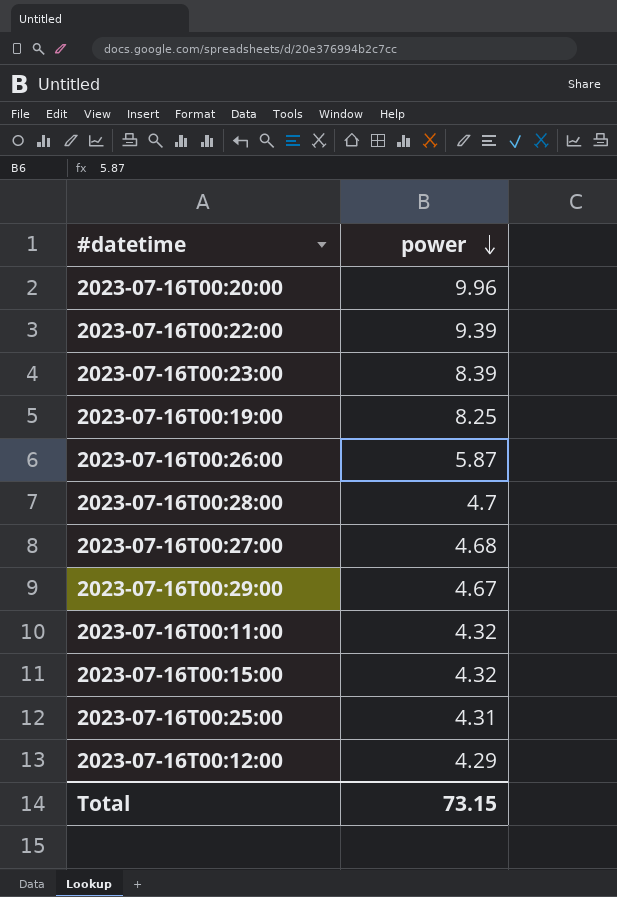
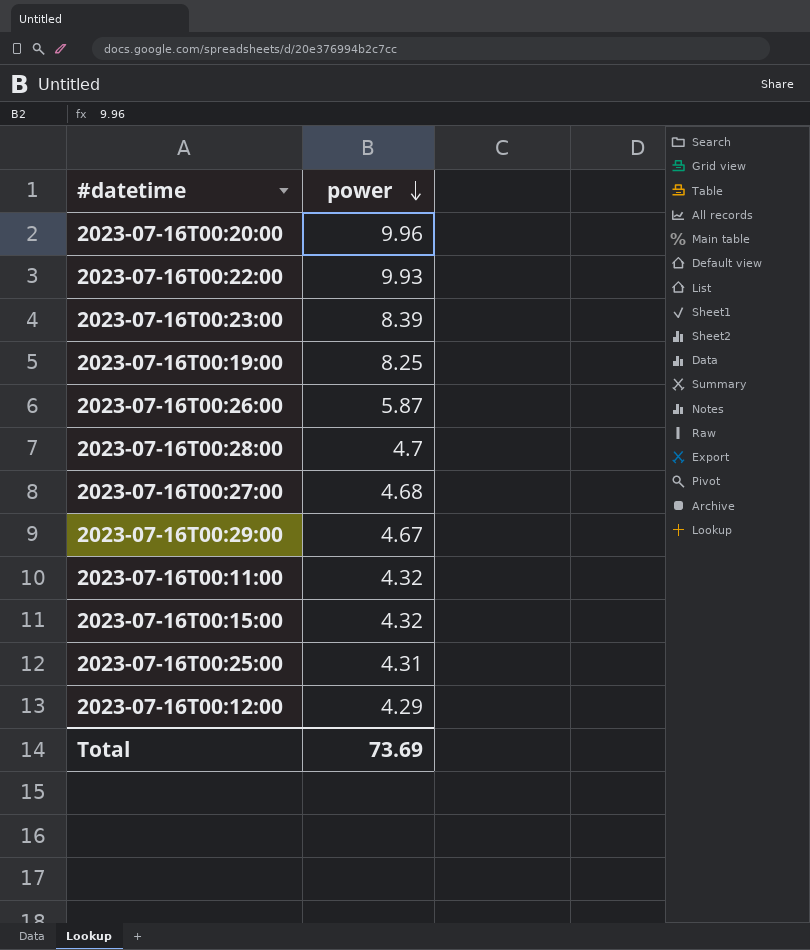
2023-07-16T00:22:00 | power: 9.39 -> 9.93
Total | power: 73.15 -> 73.69

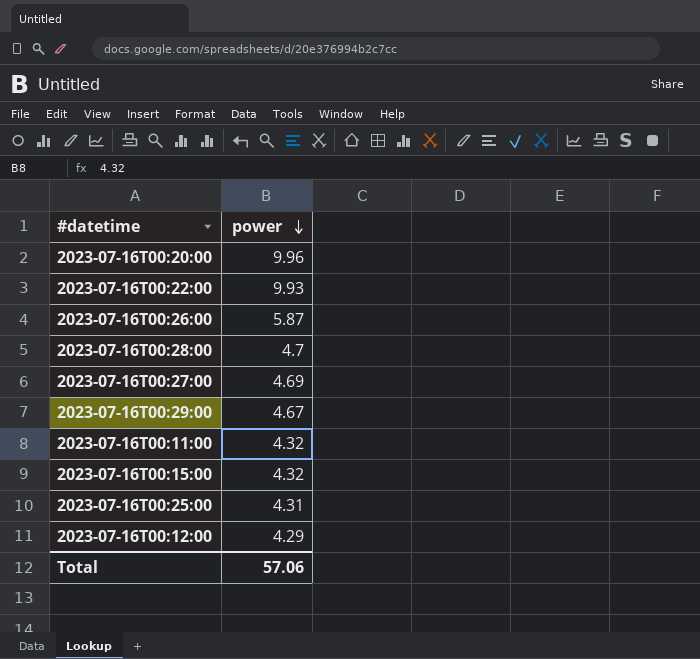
row 2023-07-16T00:23:00: 8.39 -> none
row 2023-07-16T00:19:00: 8.25 -> none
2023-07-16T00:27:00 | power: 4.68 -> 4.69
Total | power: 73.69 -> 57.06

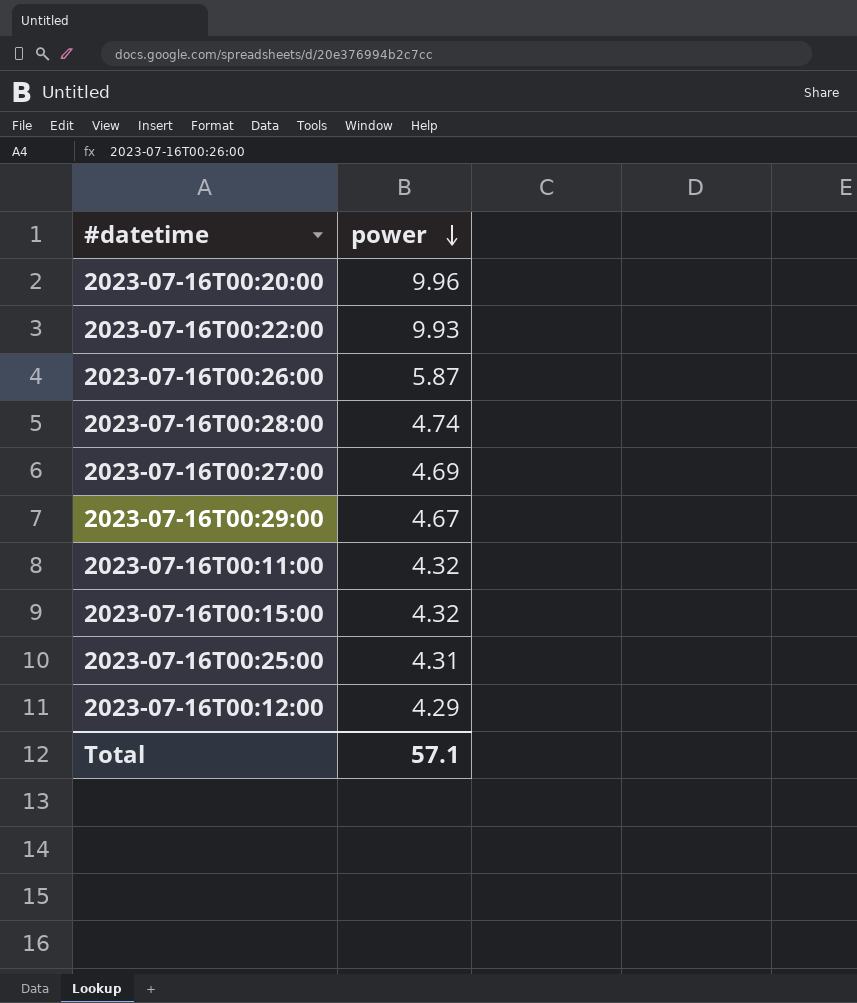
2023-07-16T00:28:00 | power: 4.7 -> 4.74
Total | power: 57.06 -> 57.1

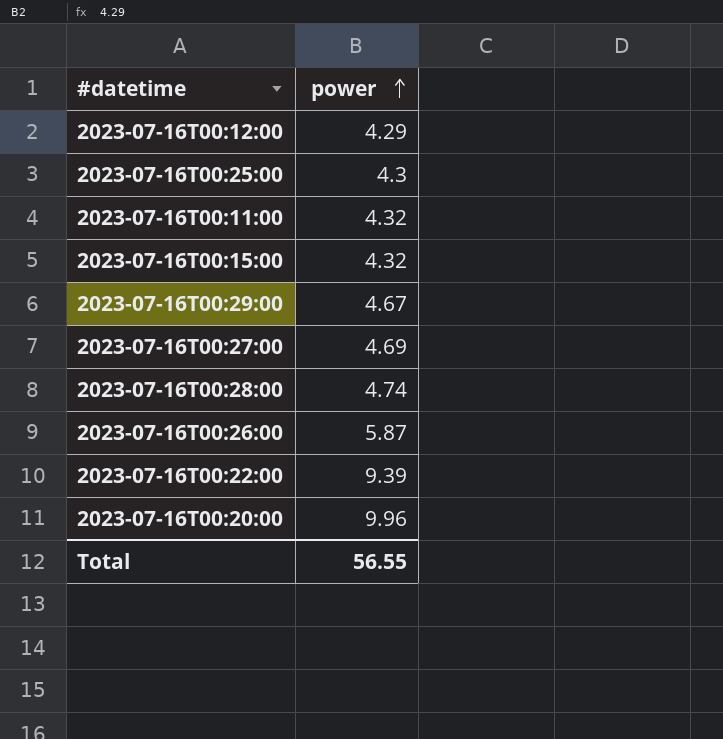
row order: power descending -> power ascending
2023-07-16T00:25:00 | power: 4.31 -> 4.3
2023-07-16T00:22:00 | power: 9.93 -> 9.39
Total | power: 57.1 -> 56.55

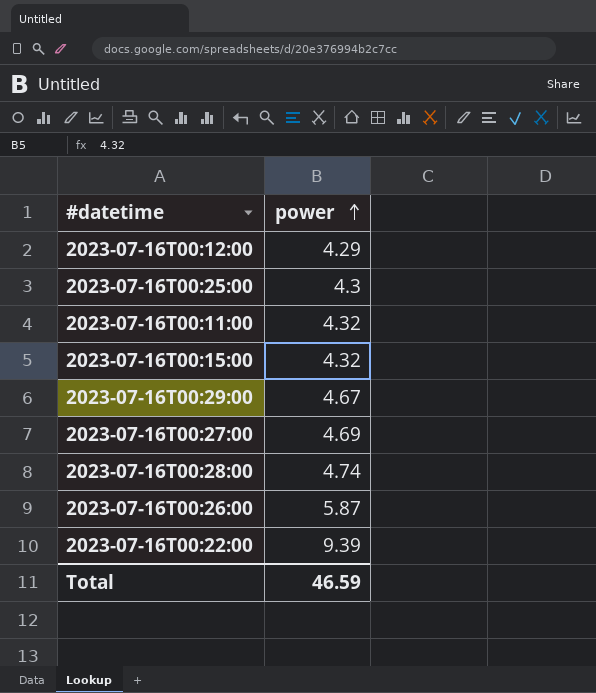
row 2023-07-16T00:20:00: 9.96 -> none
Total | power: 56.55 -> 46.59

